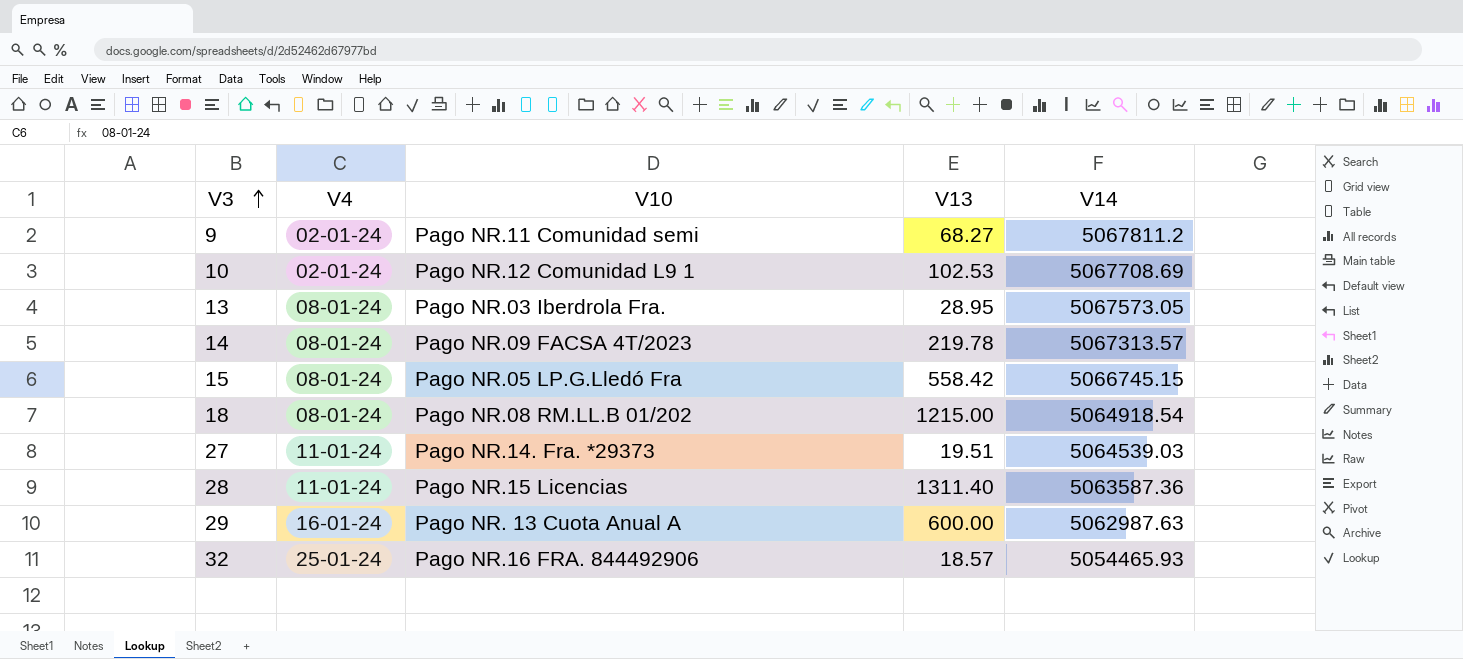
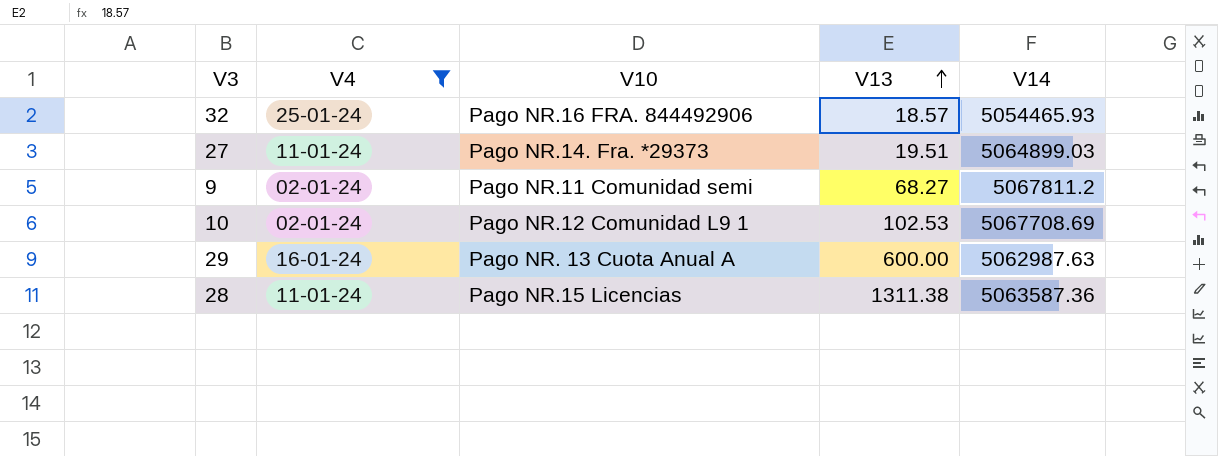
filter: none -> V4 != 08-01-24
row order: V3 ascending -> V13 ascending
27 | V14: 5064539.03 -> 5064899.03
28 | V13: 1311.40 -> 1311.38

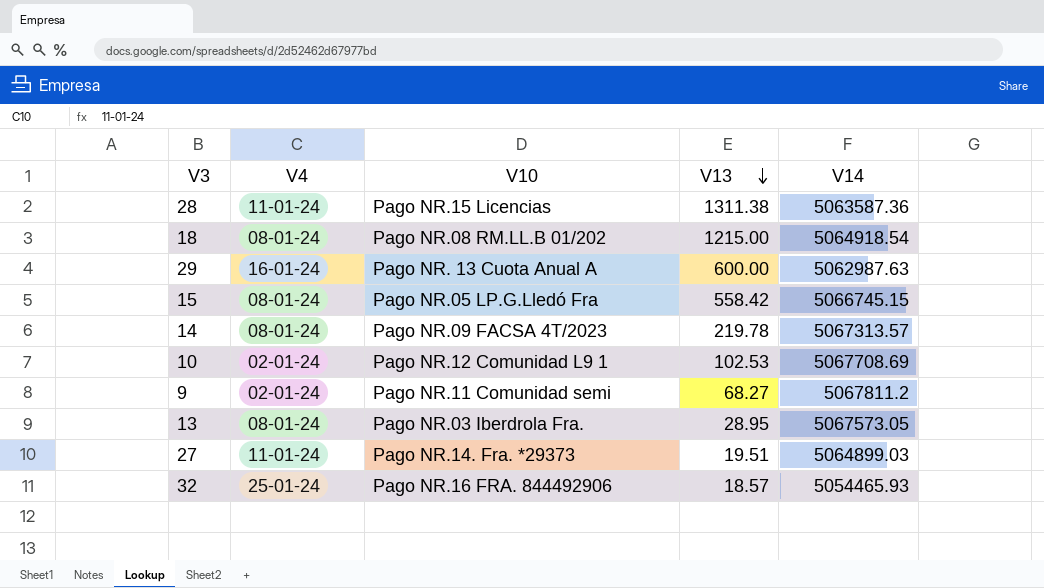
filter: V4 != 08-01-24 -> none
row order: V13 ascending -> V13 descending

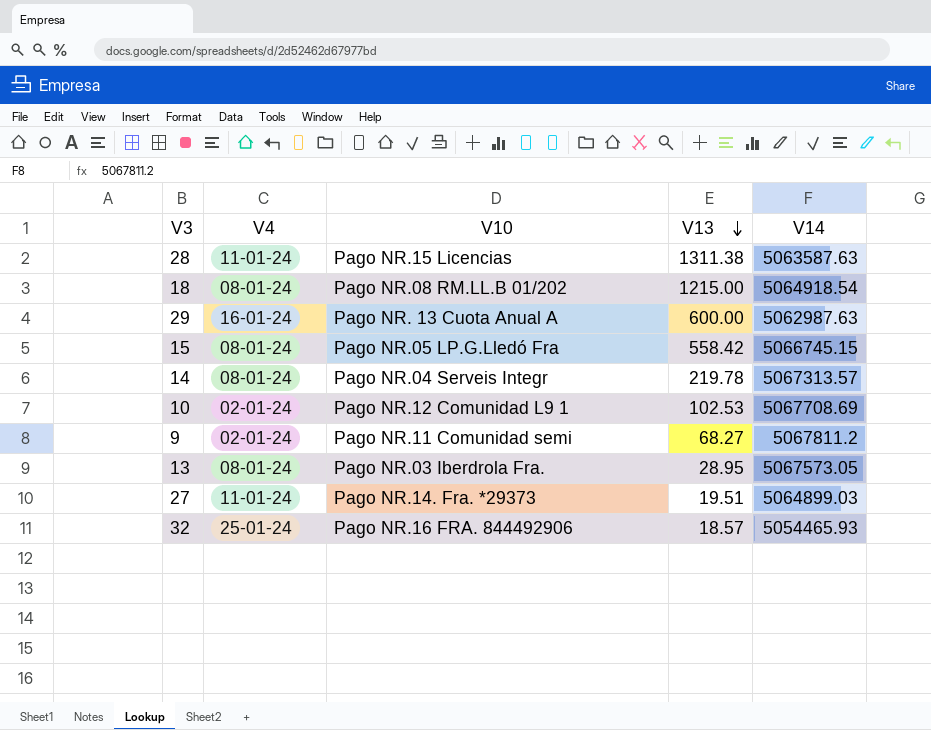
28 | V14: 5063587.36 -> 5063587.63
14 | V10: Pago NR.09 FACSA 4T/2023 -> Pago NR.04 Serveis Integr

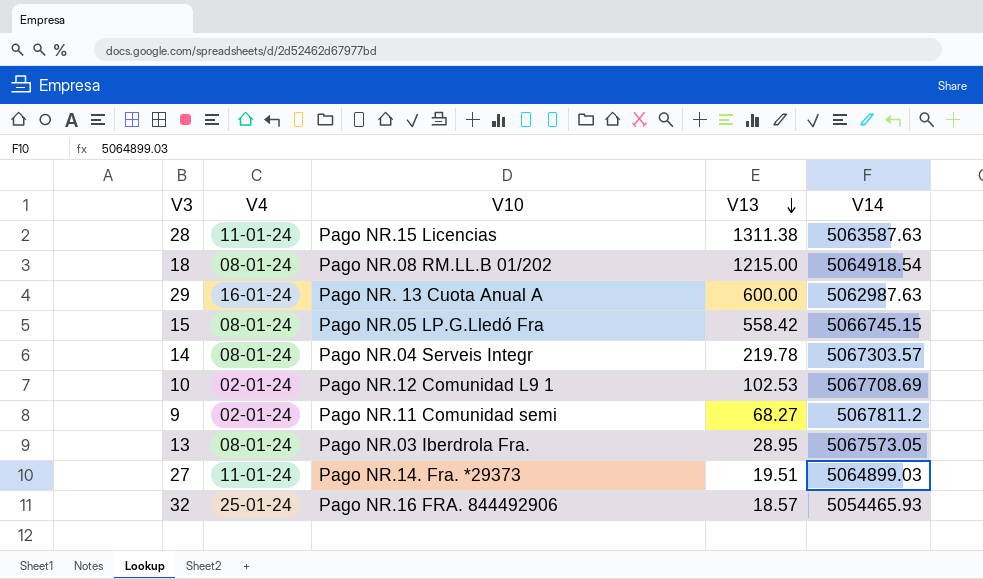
14 | V14: 5067313.57 -> 5067303.57

